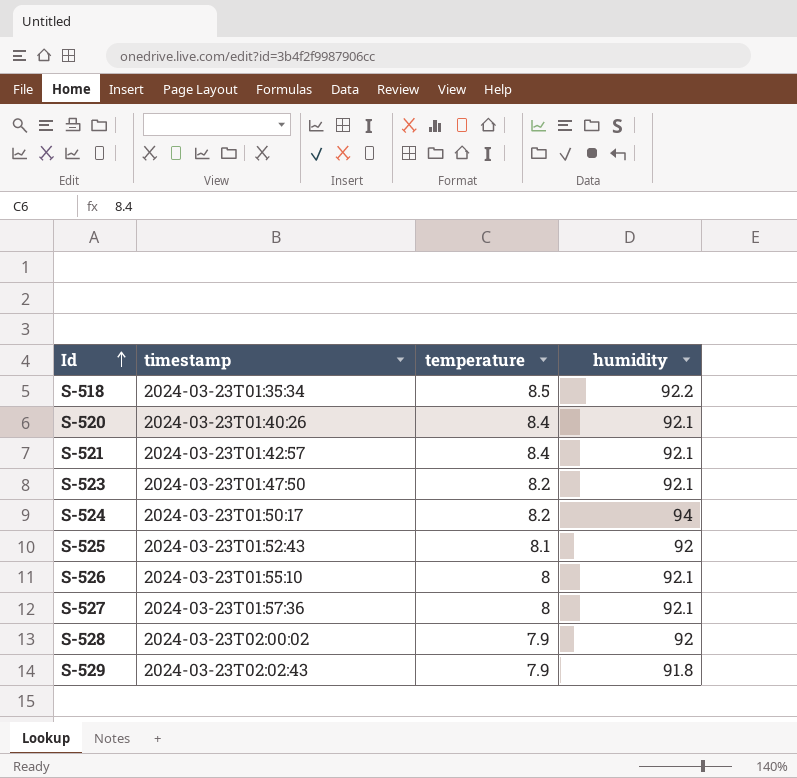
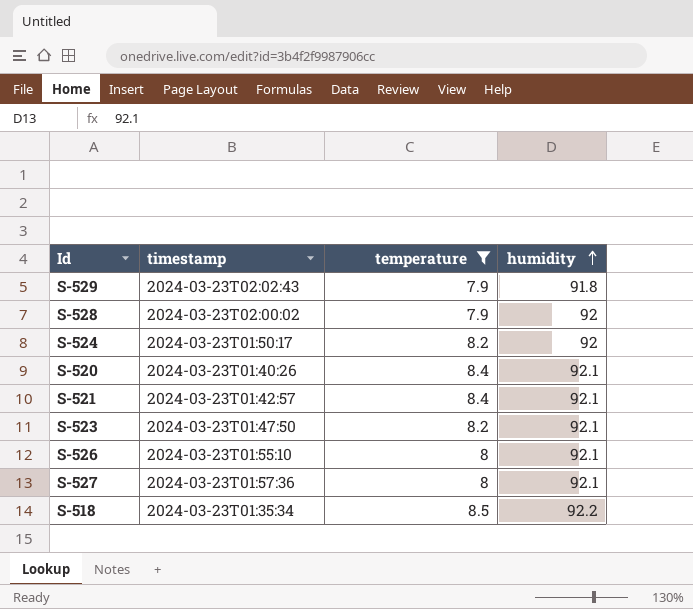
filter: none -> temperature != 8.1
row order: Id ascending -> humidity ascending
S-524 | humidity: 94 -> 92

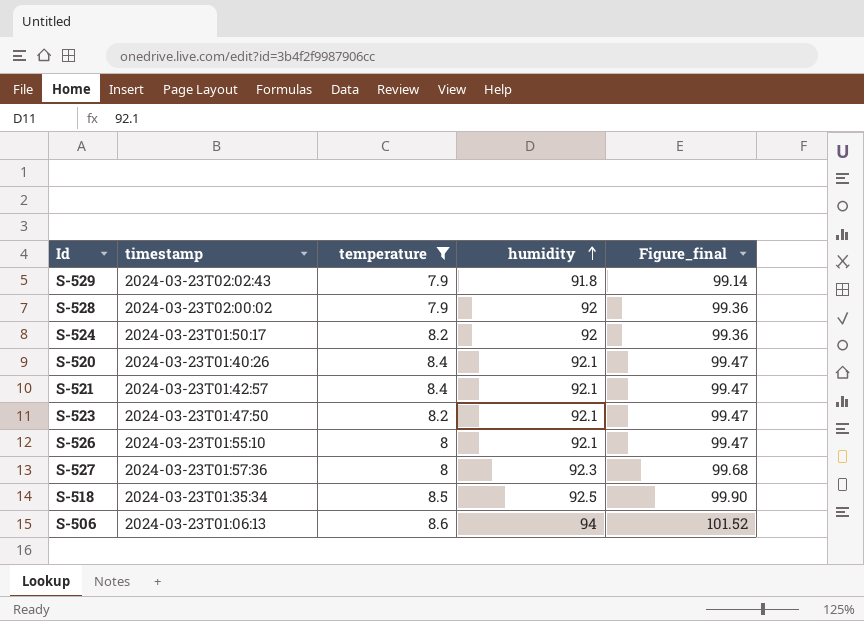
column Figure_final | formula: none -> [humidity] * 1.08
S-527 | humidity: 92.1 -> 92.3
S-518 | humidity: 92.2 -> 92.5
row S-506: none -> 2024-03-23T01:06:13 | 8.6 | 94 | 101.52

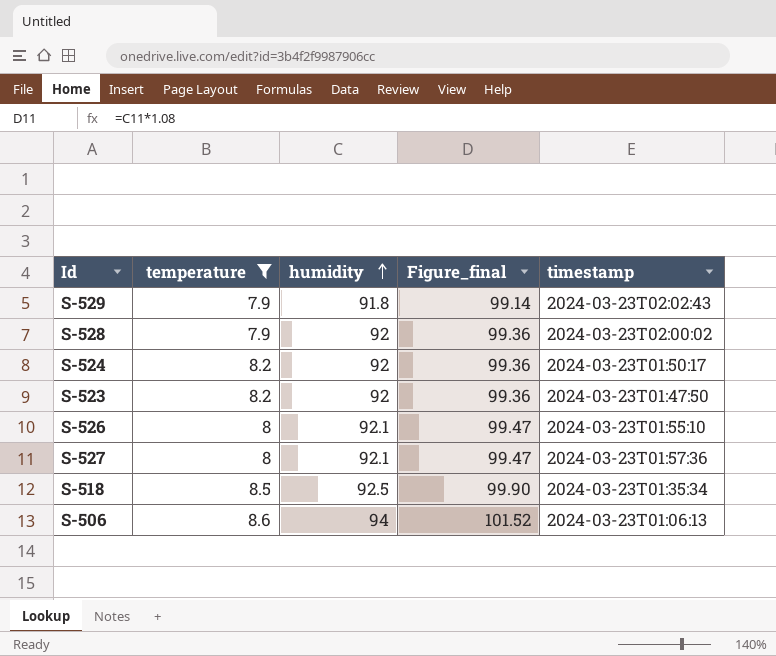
column timestamp | position: 2 -> 5
row S-520: 2024-03-23T01:40:26 | 8.4 | 92.1 | 99.47 -> none
row S-521: 2024-03-23T01:42:57 | 8.4 | 92.1 | 99.47 -> none
S-523 | humidity: 92.1 -> 92
S-523 | Figure_final: 99.47 -> 99.36
S-527 | humidity: 92.3 -> 92.1
S-527 | Figure_final: 99.68 -> 99.47

